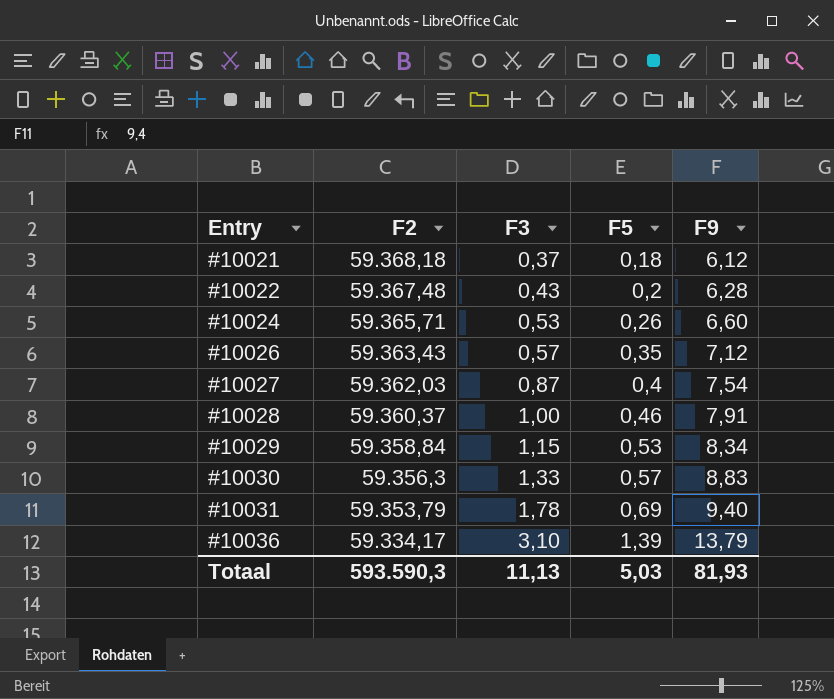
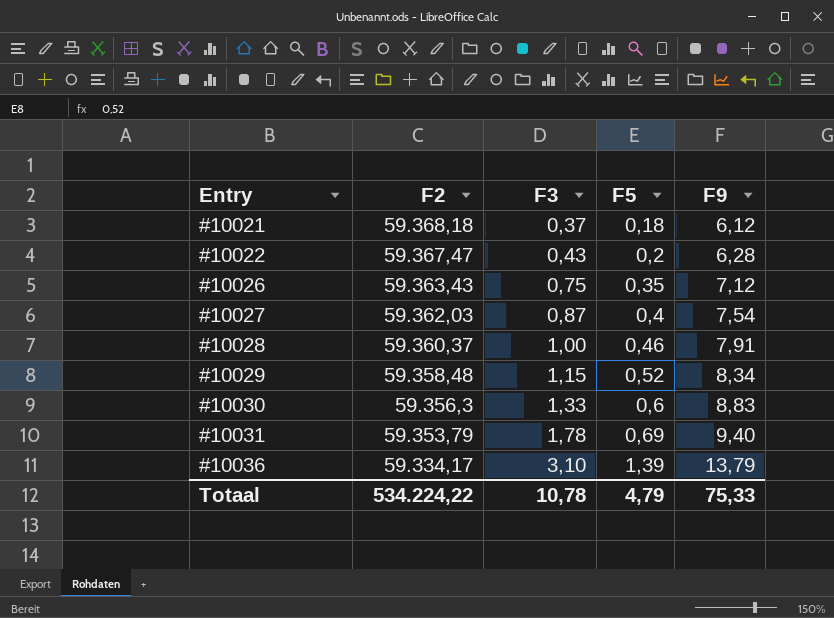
row #10024: 59.365,71 | 0,53 | 0,26 | 6,60 -> none
#10022 | F2: 59.367,48 -> 59.367,47
#10026 | F3: 0,57 -> 0,75
#10029 | F2: 59.358,84 -> 59.358,48
#10029 | F5: 0,53 -> 0,52
#10030 | F5: 0,57 -> 0,6
Totaal | F2: 593.590,3 -> 534.224,22
Totaal | F3: 11,13 -> 10,78
Totaal | F5: 5,03 -> 4,79
Totaal | F9: 81,93 -> 75,33

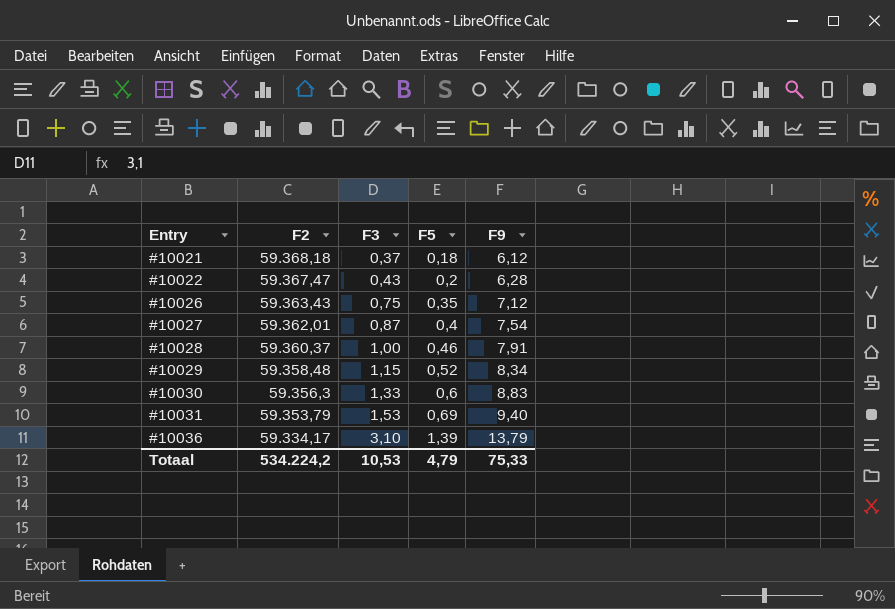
#10027 | F2: 59.362,03 -> 59.362,01
#10031 | F3: 1,78 -> 1,53
Totaal | F2: 534.224,22 -> 534.224,2
Totaal | F3: 10,78 -> 10,53

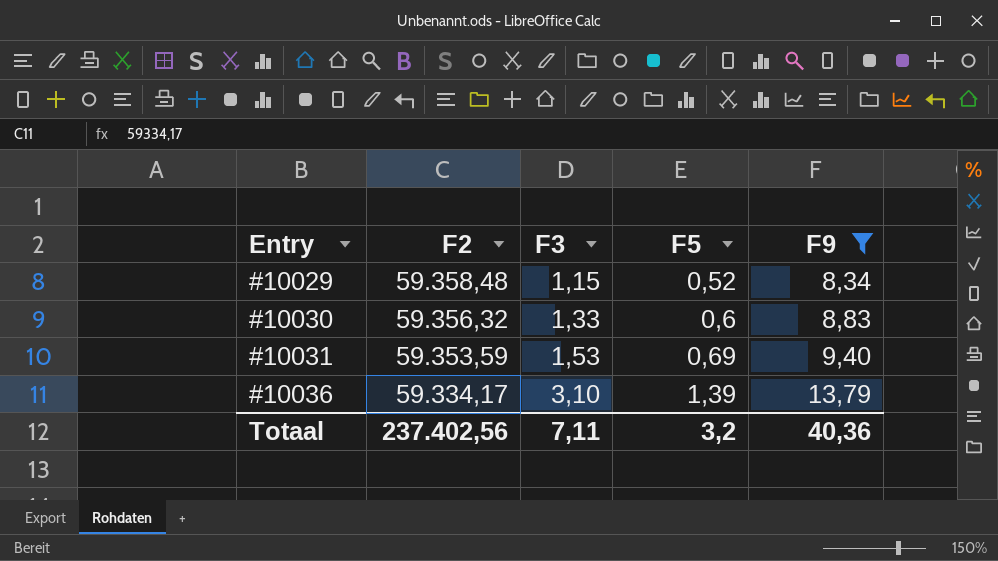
filter: none -> F9 >= 8,34
#10030 | F2: 59.356,3 -> 59.356,32
#10031 | F2: 59.353,79 -> 59.353,59
Totaal | F2: 534.224,2 -> 237.402,56
Totaal | F3: 10,53 -> 7,11
Totaal | F5: 4,79 -> 3,2
Totaal | F9: 75,33 -> 40,36

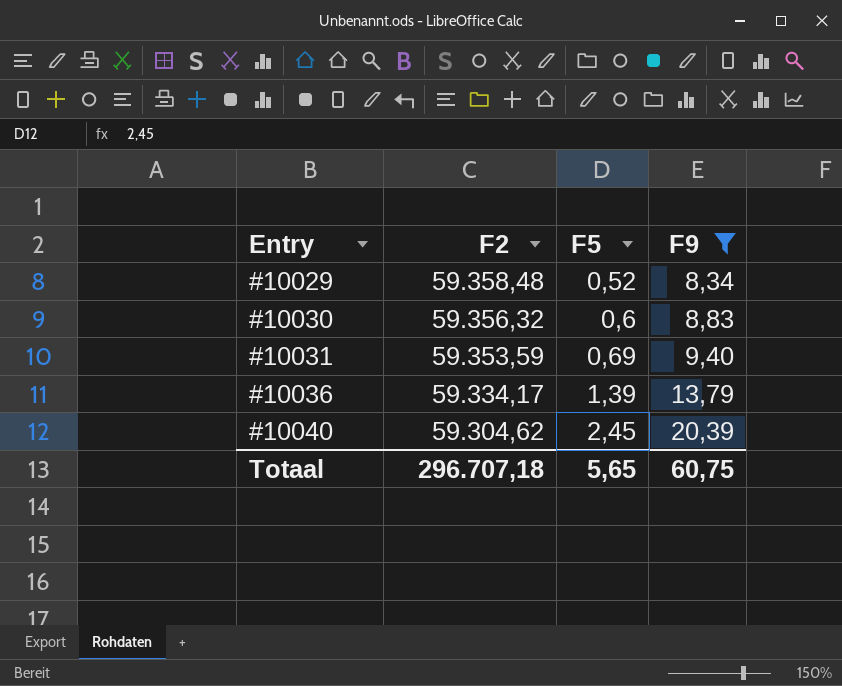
column F3 | position: 3 -> none
row #10040: none -> 59.304,62 | 2,45 | 20,39
Totaal | F2: 237.402,56 -> 296.707,18
Totaal | F5: 3,2 -> 5,65
Totaal | F9: 40,36 -> 60,75

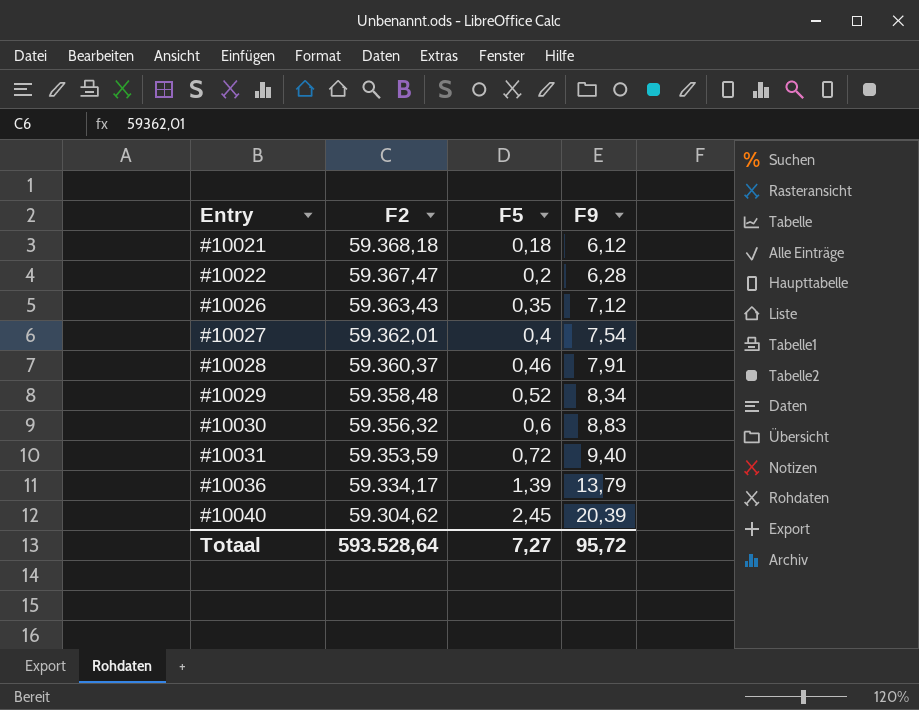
filter: F9 >= 8,34 -> none
#10031 | F5: 0,69 -> 0,72
Totaal | F2: 296.707,18 -> 593.528,64
Totaal | F5: 5,65 -> 7,27
Totaal | F9: 60,75 -> 95,72

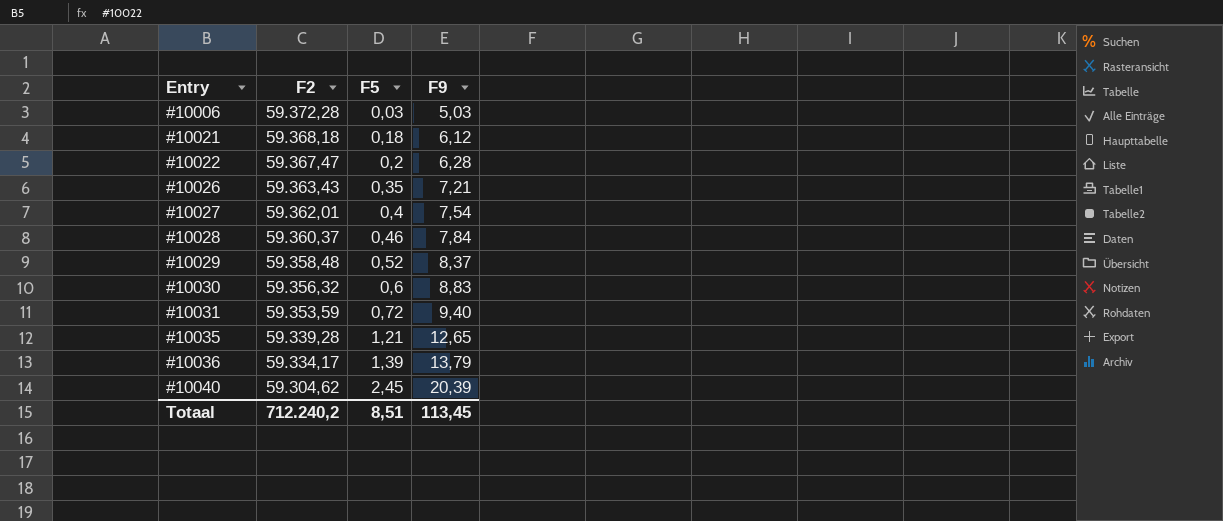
row #10006: none -> 59.372,28 | 0,03 | 5,03
#10026 | F9: 7,12 -> 7,21
#10028 | F9: 7,91 -> 7,84
#10029 | F9: 8,34 -> 8,37
row #10035: none -> 59.339,28 | 1,21 | 12,65
Totaal | F2: 593.528,64 -> 712.240,2
Totaal | F5: 7,27 -> 8,51
Totaal | F9: 95,72 -> 113,45

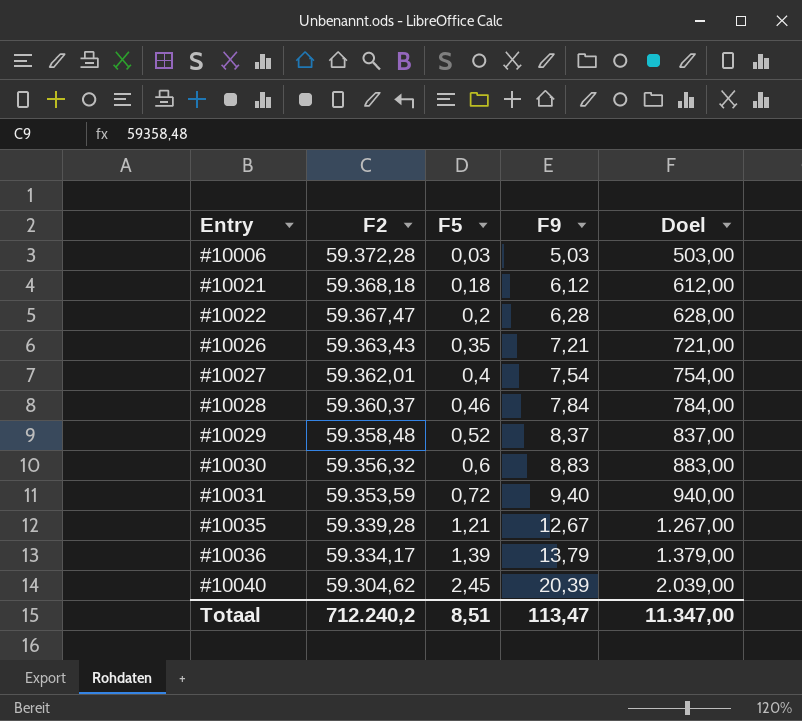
column Doel | formula: none -> [F9] * 100
#10035 | F9: 12,65 -> 12,67
Totaal | F9: 113,45 -> 113,47

